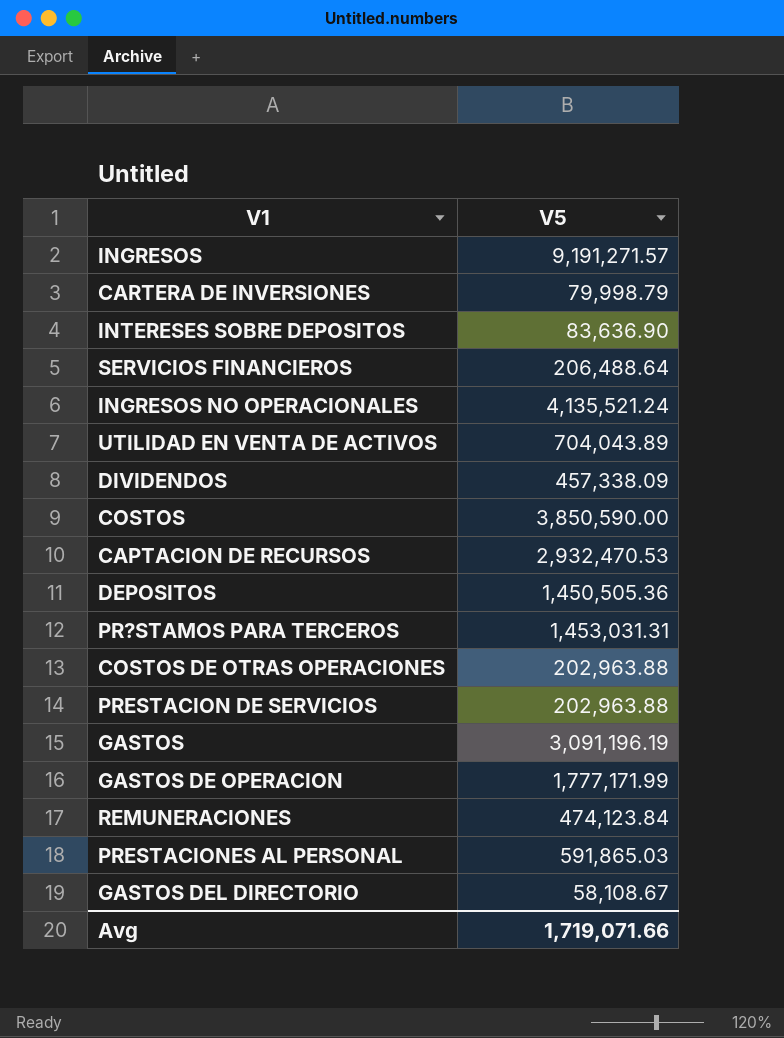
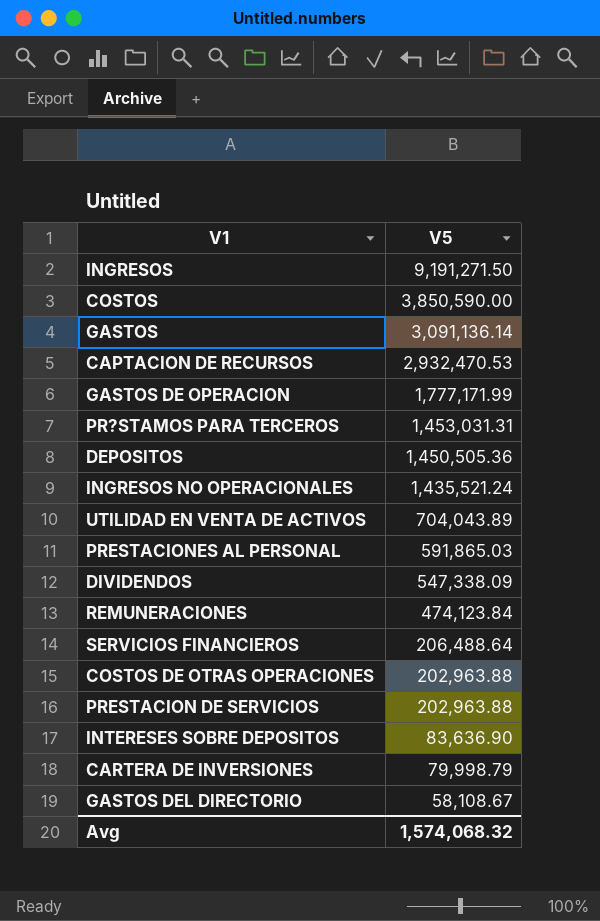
row order: none -> V5 descending
INGRESOS | V5: 9,191,271.57 -> 9,191,271.50
GASTOS | V5: 3,091,196.19 -> 3,091,136.14
INGRESOS NO OPERACIONALES | V5: 4,135,521.24 -> 1,435,521.24
DIVIDENDOS | V5: 457,338.09 -> 547,338.09
Avg | V5: 1,719,071.66 -> 1,574,068.32

